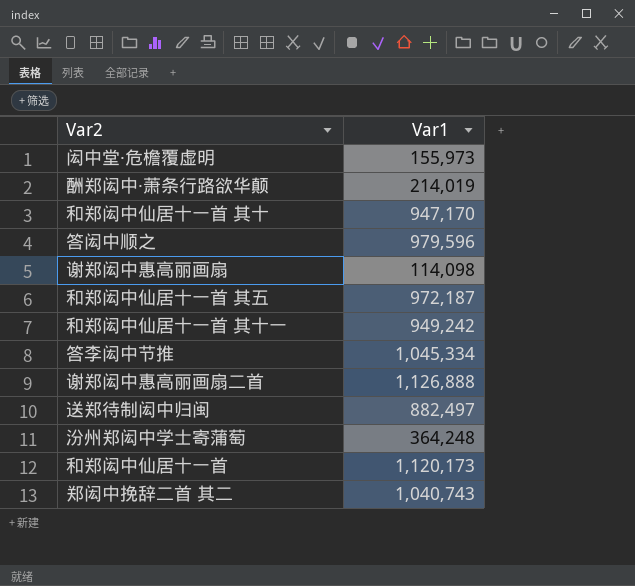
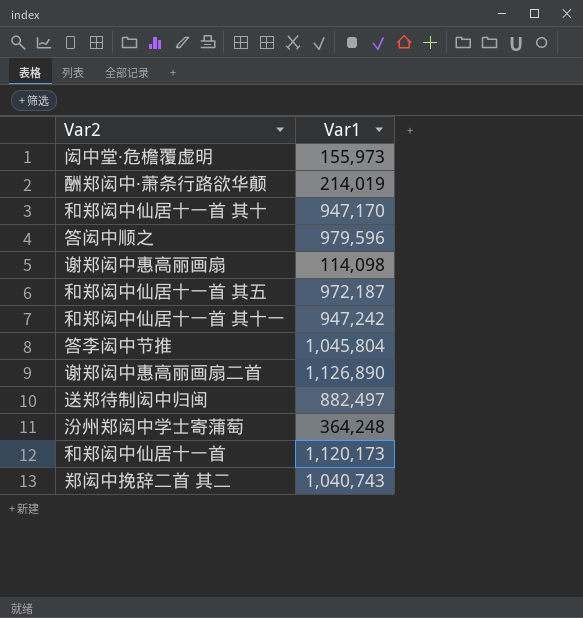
和郑闳中仙居十一首 其十一 | Var1: 949,242 -> 947,242
答李闳中节推 | Var1: 1,045,334 -> 1,045,804
谢郑闳中惠高丽画扇二首 | Var1: 1,126,888 -> 1,126,890

